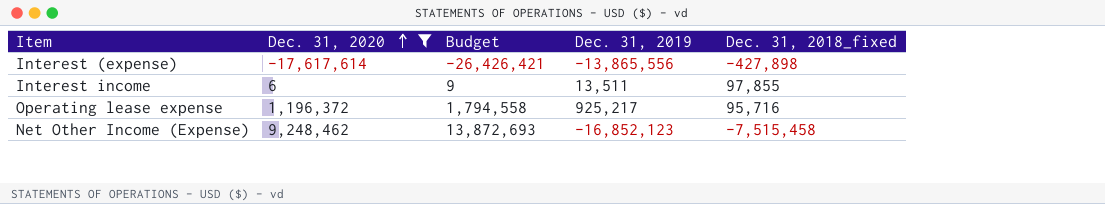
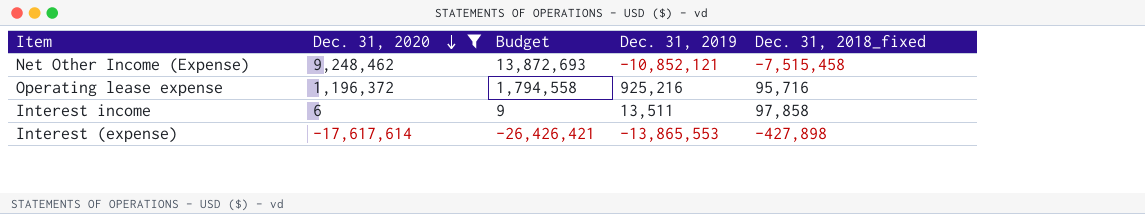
row order: Dec. 31, 2020 ascending -> Dec. 31, 2020 descending
Net Other Income (Expense) | Dec. 31, 2019: -16,852,123 -> -10,852,121
Operating lease expense | Dec. 31, 2019: 925,217 -> 925,216
Interest income | Dec. 31, 2018_fixed: 97,855 -> 97,858
Interest (expense) | Dec. 31, 2019: -13,865,556 -> -13,865,553

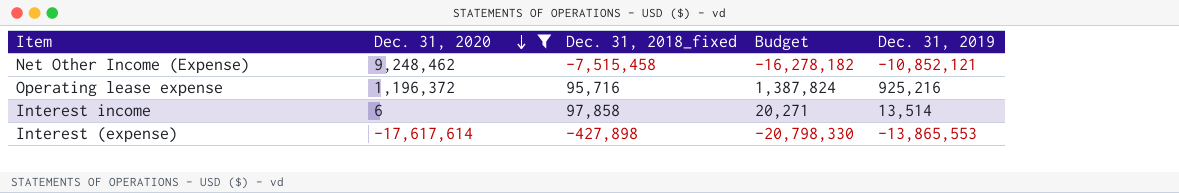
column Dec. 31, 2018_fixed | position: 5 -> 3
column Budget | formula: [Dec. 31, 2020] * 1.5 -> [Dec. 31, 2019] * 1.5
Interest income | Dec. 31, 2019: 13,511 -> 13,514

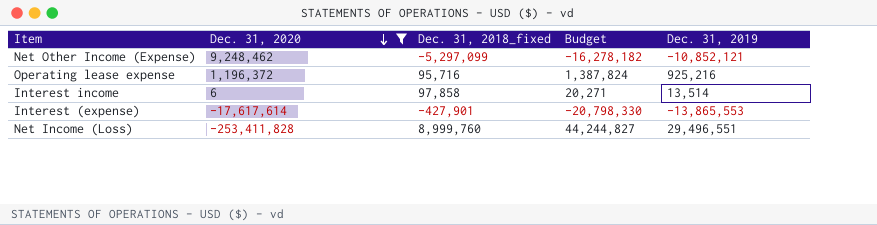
Net Other Income (Expense) | Dec. 31, 2018_fixed: -7,515,458 -> -5,297,099
Interest (expense) | Dec. 31, 2018_fixed: -427,898 -> -427,901
row Net Income (Loss): none -> -253,411,828 | 8,999,760 | 44,244,827 | 29,496,551

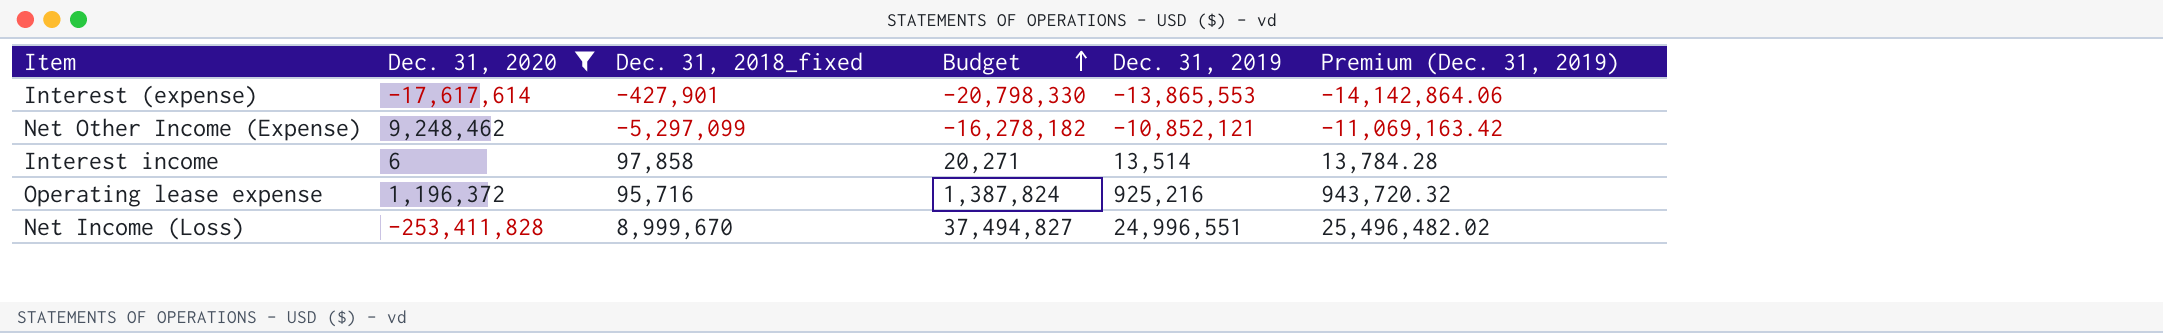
row order: Dec. 31, 2020 descending -> Budget ascending
column Premium (Dec. 31, 2019) | formula: none -> [Dec. 31, 2019] * 1.02
Net Income (Loss) | Dec. 31, 2018_fixed: 8,999,760 -> 8,999,670
Net Income (Loss) | Budget: 44,244,827 -> 37,494,827
Net Income (Loss) | Dec. 31, 2019: 29,496,551 -> 24,996,551

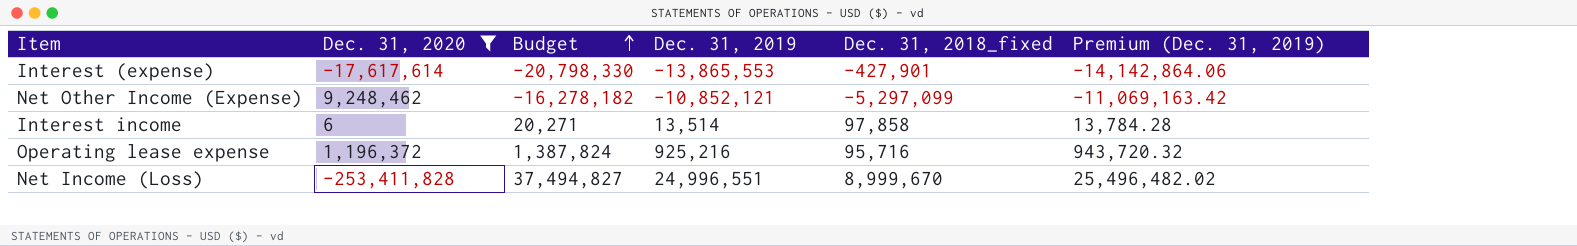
column Dec. 31, 2018_fixed | position: 3 -> 5

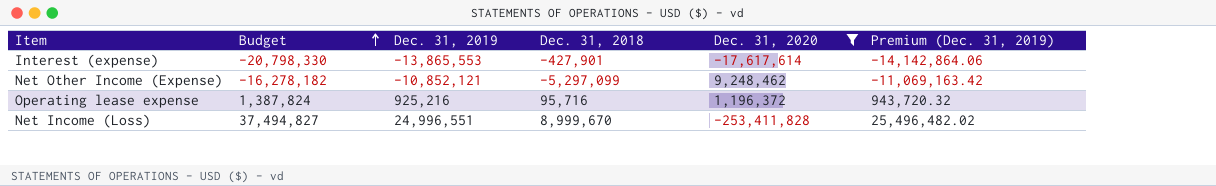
column name: Dec. 31, 2018_fixed -> Dec. 31, 2018
column Dec. 31, 2020 | position: 2 -> 5
row Interest income: 6 | 20,271 | 13,514 | 97,858 | 13,784.28 -> none

